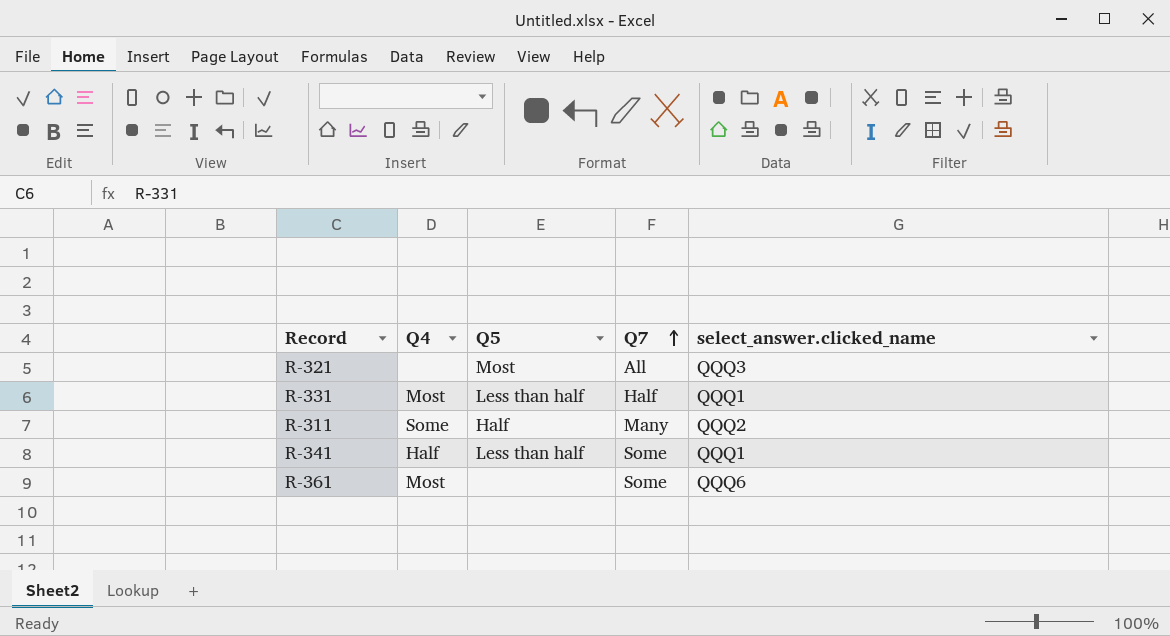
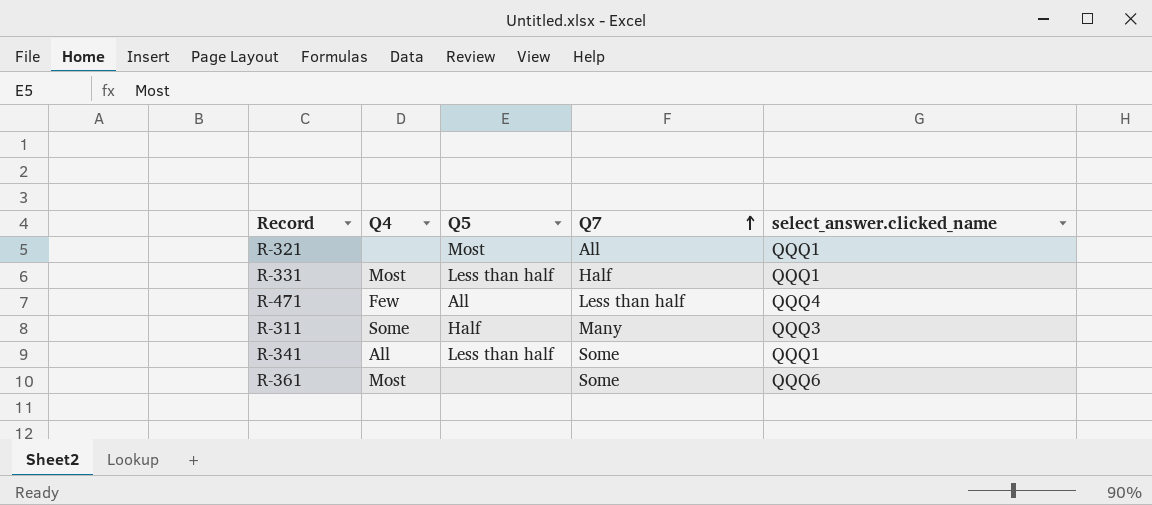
R-321 | select_answer.clicked_name: QQQ3 -> QQQ1
row R-471: none -> Few | All | Less than half | QQQ4
R-311 | select_answer.clicked_name: QQQ2 -> QQQ3
R-341 | Q4: Half -> All

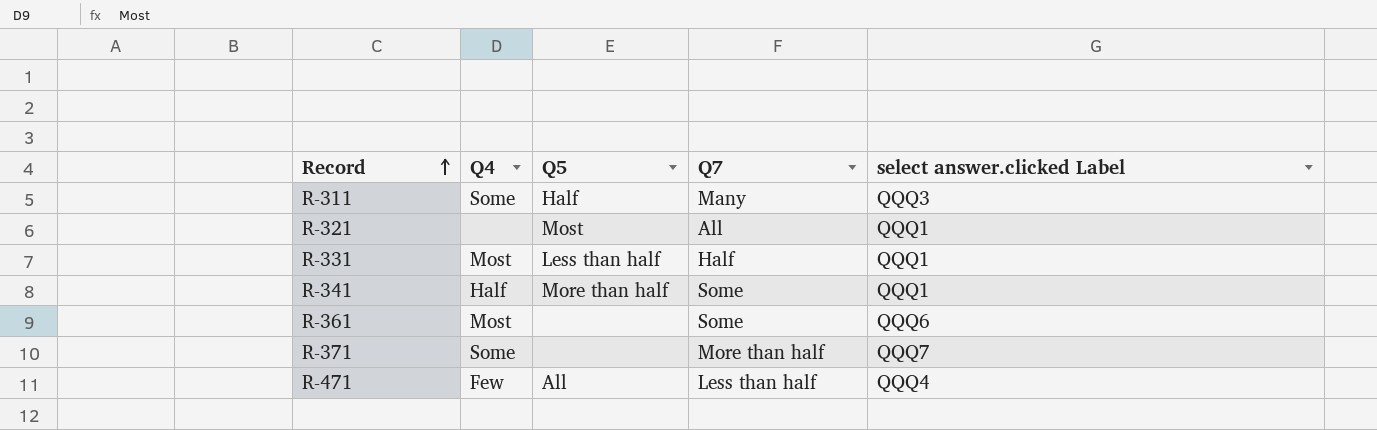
row order: Q7 ascending -> Record ascending
column name: select_answer.clicked_name -> select answer.clicked Label
R-341 | Q4: All -> Half
R-341 | Q5: Less than half -> More than half
row R-371: none -> Some | none | More than half | QQQ7

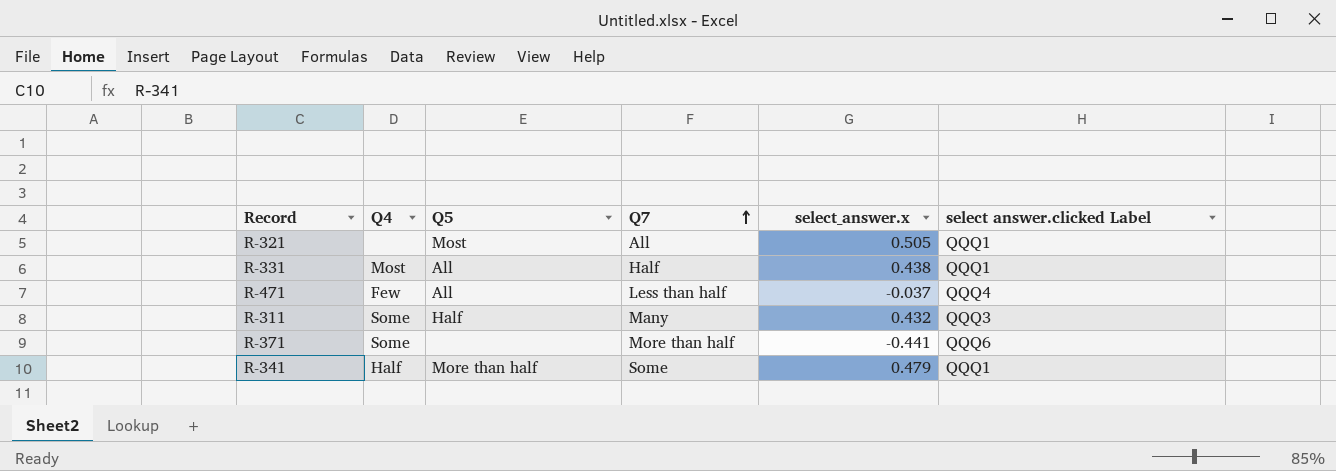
row order: Record ascending -> Q7 ascending
column select_answer.x | position: none -> 5
row R-361: Most | none | Some | QQQ6 -> none
R-331 | Q5: Less than half -> All
R-371 | select answer.clicked Label: QQQ7 -> QQQ6

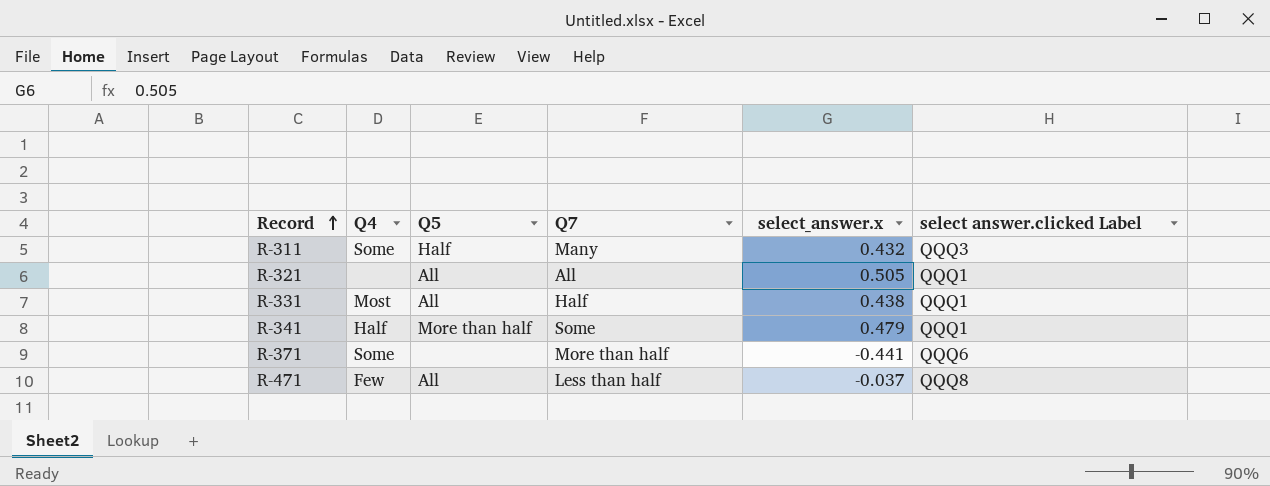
row order: Q7 ascending -> Record ascending
R-321 | Q5: Most -> All
R-471 | select answer.clicked Label: QQQ4 -> QQQ8

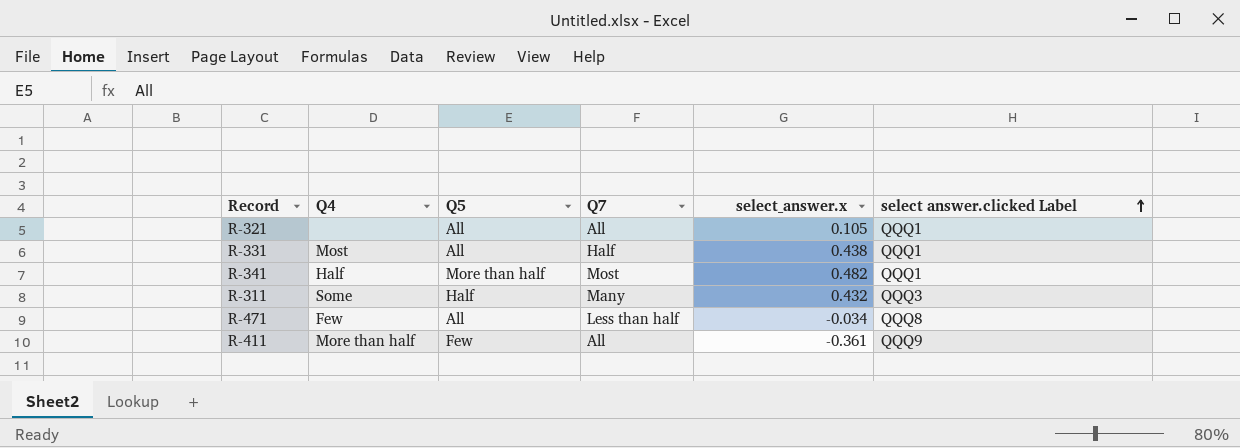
row order: Record ascending -> select answer.clicked Label ascending
row R-371: Some | none | More than half | -0.441 | QQQ6 -> none
R-321 | select_answer.x: 0.505 -> 0.105
R-341 | Q7: Some -> Most
R-341 | select_answer.x: 0.479 -> 0.482
R-471 | select_answer.x: -0.037 -> -0.034
row R-411: none -> More than half | Few | All | -0.361 | QQQ9

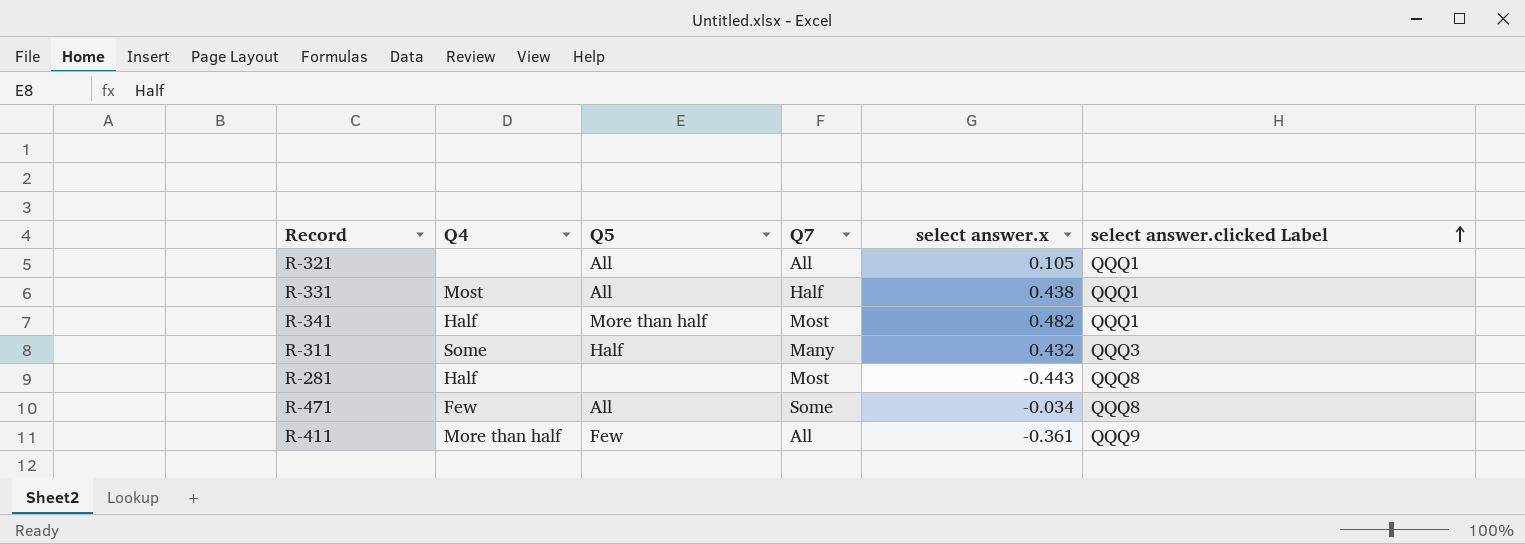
column name: select_answer.x -> select answer.x
row R-281: none -> Half | none | Most | -0.443 | QQQ8
R-471 | Q7: Less than half -> Some

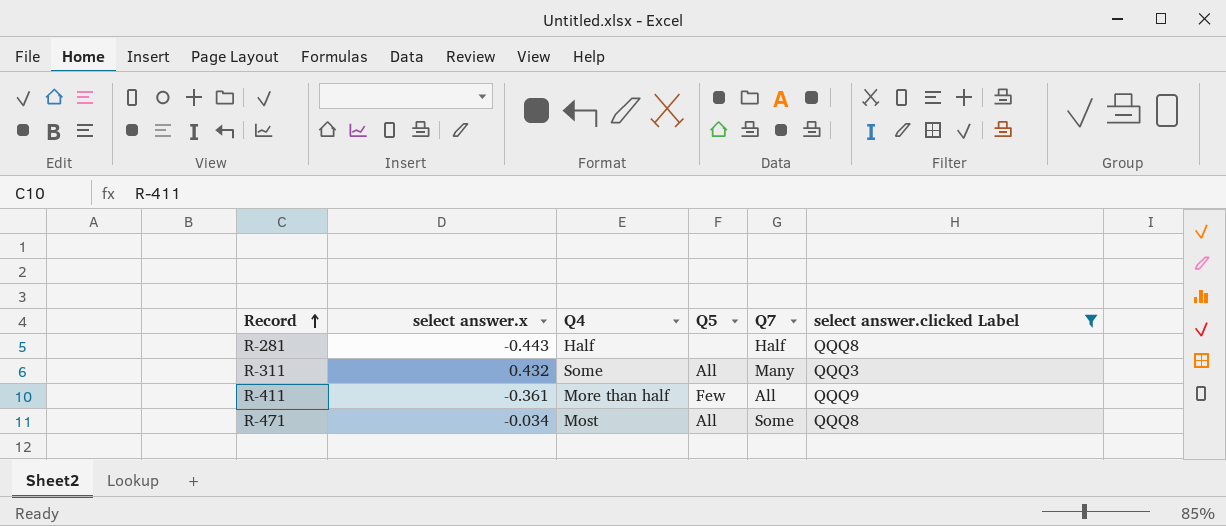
filter: none -> select answer.clicked Label != QQQ1
row order: select answer.clicked Label ascending -> Record ascending
column select answer.x | position: 5 -> 2
R-281 | Q7: Most -> Half
R-311 | Q5: Half -> All
R-471 | Q4: Few -> Most

